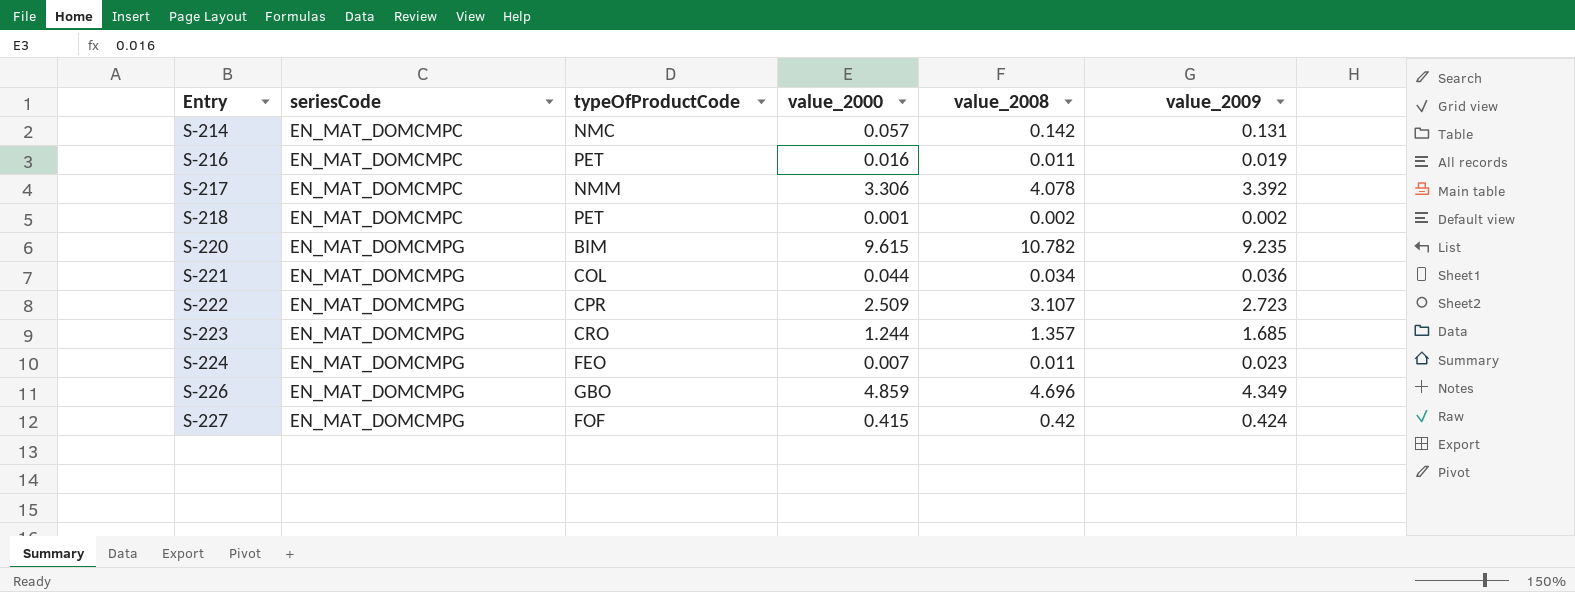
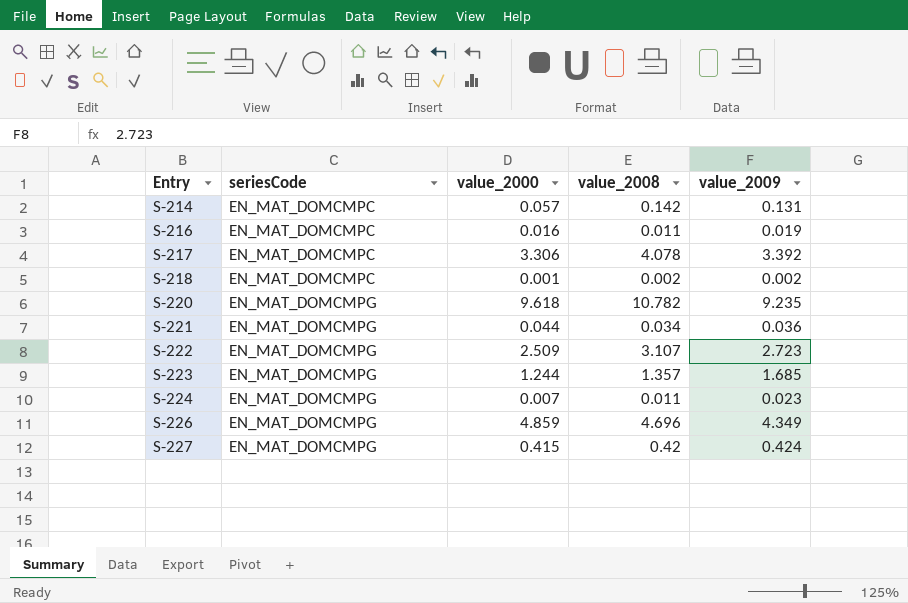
column typeOfProductCode | position: 3 -> none
S-220 | value_2000: 9.615 -> 9.618

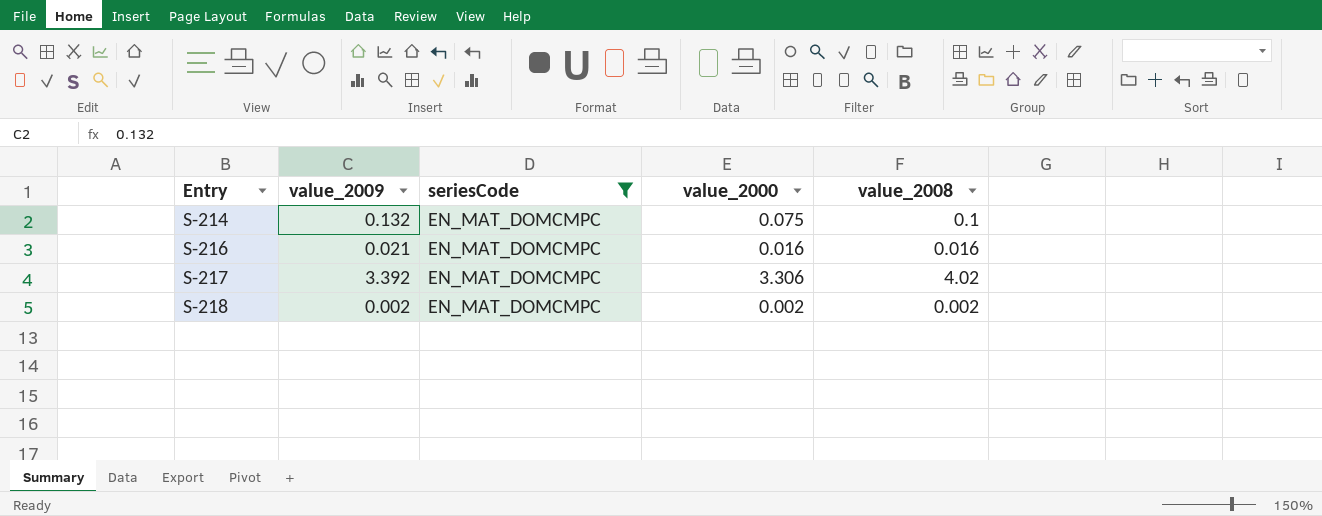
filter: none -> seriesCode = EN_MAT_DOMCMPC
column value_2009 | position: 5 -> 2
S-214 | value_2009: 0.131 -> 0.132
S-214 | value_2000: 0.057 -> 0.075
S-214 | value_2008: 0.142 -> 0.1
S-216 | value_2009: 0.019 -> 0.021
S-216 | value_2008: 0.011 -> 0.016
S-217 | value_2008: 4.078 -> 4.02
S-218 | value_2000: 0.001 -> 0.002

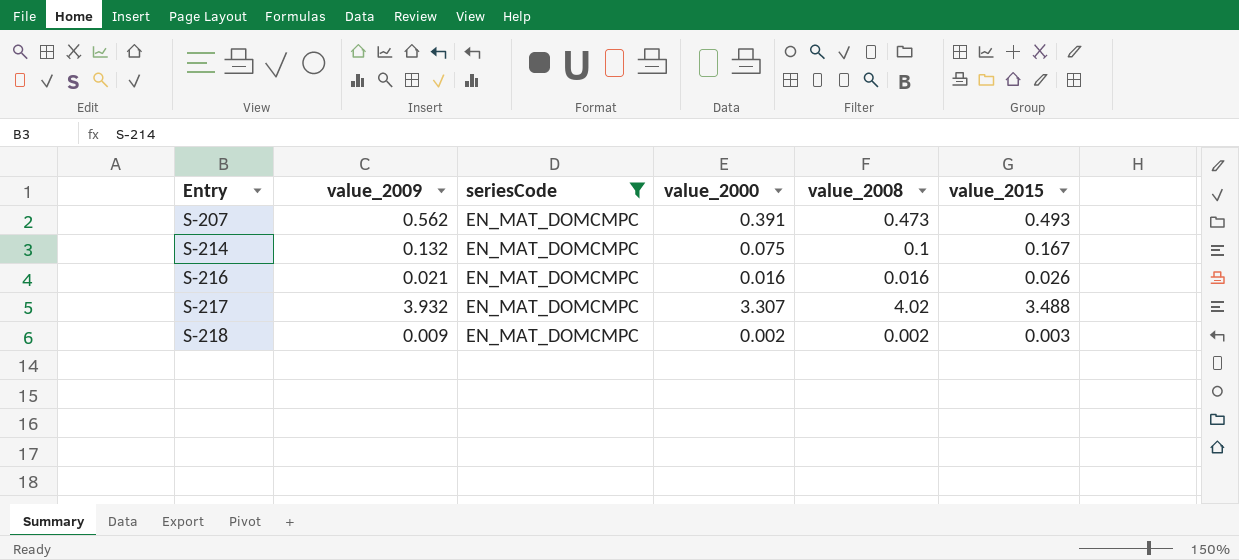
column value_2015 | position: none -> 6
row S-207: none -> 0.562 | EN_MAT_DOMCMPC | 0.391 | 0.473 | 0.493
S-217 | value_2009: 3.392 -> 3.932
S-217 | value_2000: 3.306 -> 3.307
S-218 | value_2009: 0.002 -> 0.009

